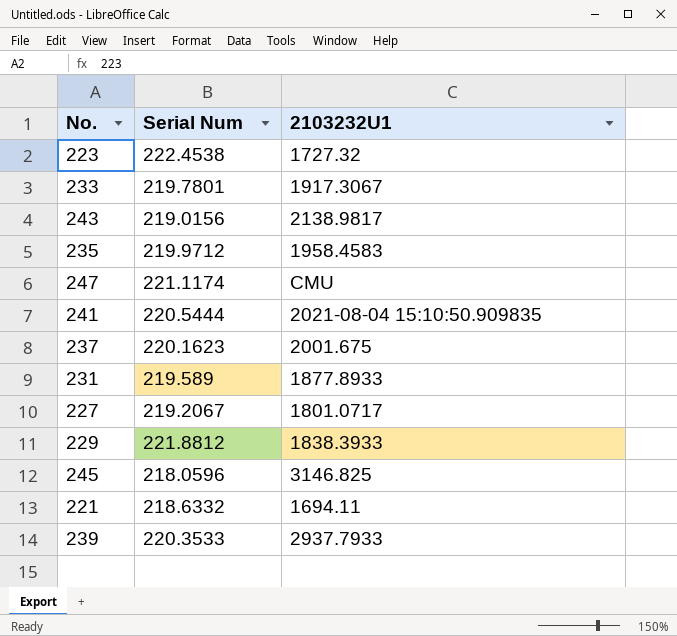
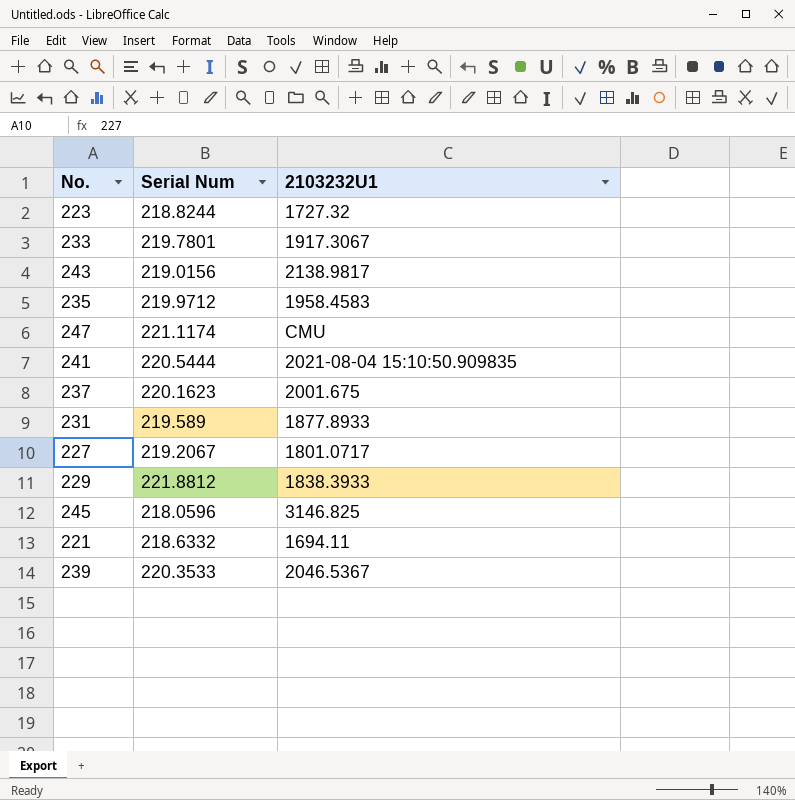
223 | Serial Num: 222.4538 -> 218.8244
239 | 2103232U1: 2937.7933 -> 2046.5367

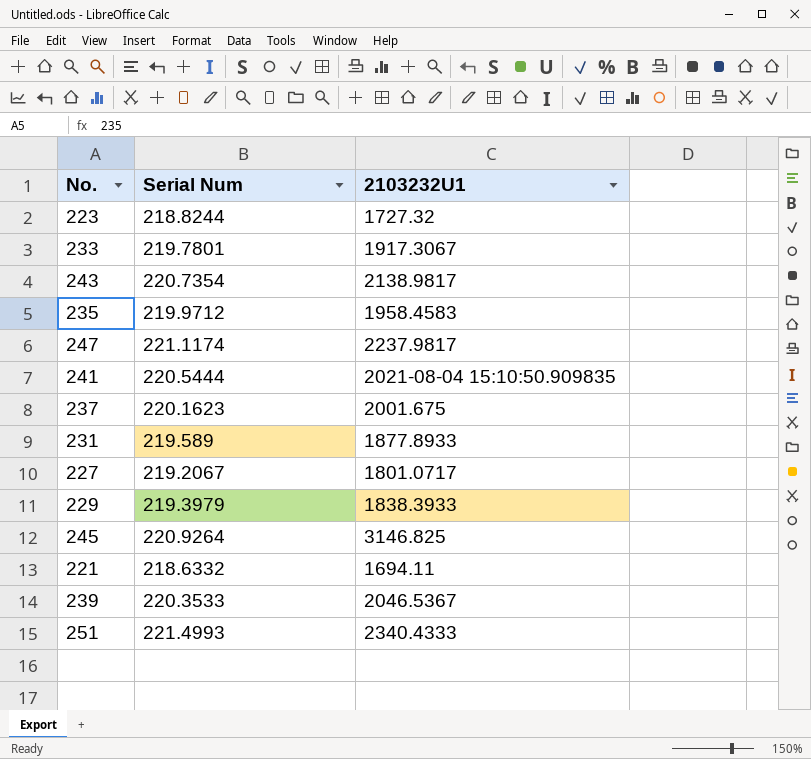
243 | Serial Num: 219.0156 -> 220.7354
247 | 2103232U1: CMU -> 2237.9817
229 | Serial Num: 221.8812 -> 219.3979
245 | Serial Num: 218.0596 -> 220.9264
row 251: none -> 221.4993 | 2340.4333

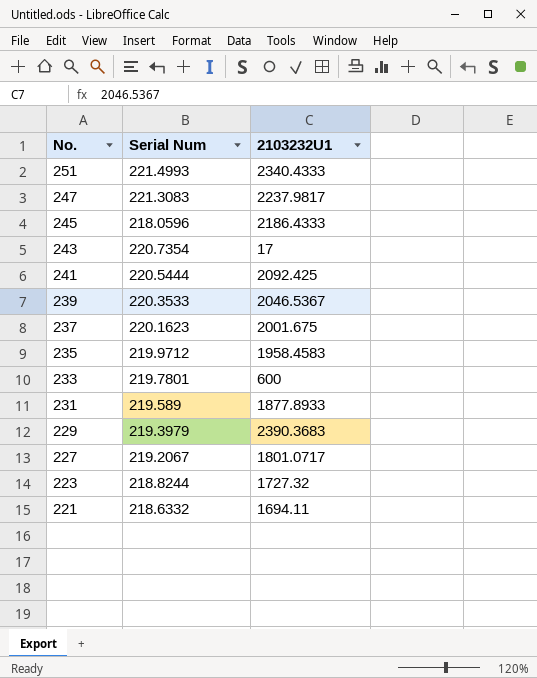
row order: none -> No. descending
247 | Serial Num: 221.1174 -> 221.3083
245 | Serial Num: 220.9264 -> 218.0596
245 | 2103232U1: 3146.825 -> 2186.4333
243 | 2103232U1: 2138.9817 -> 17
241 | 2103232U1: 2021-08-04 15:10:50.909835 -> 2092.425
233 | 2103232U1: 1917.3067 -> 600
229 | 2103232U1: 1838.3933 -> 2390.3683

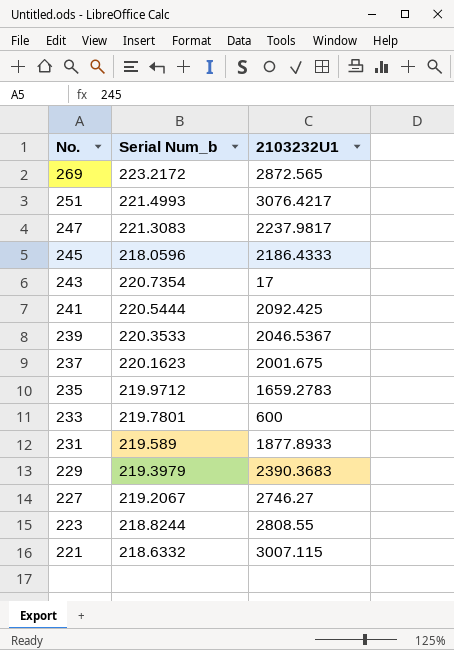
column name: Serial Num -> Serial Num_b
row 269: none -> 223.2172 | 2872.565
251 | 2103232U1: 2340.4333 -> 3076.4217
235 | 2103232U1: 1958.4583 -> 1659.2783
227 | 2103232U1: 1801.0717 -> 2746.27
223 | 2103232U1: 1727.32 -> 2808.55
221 | 2103232U1: 1694.11 -> 3007.115

